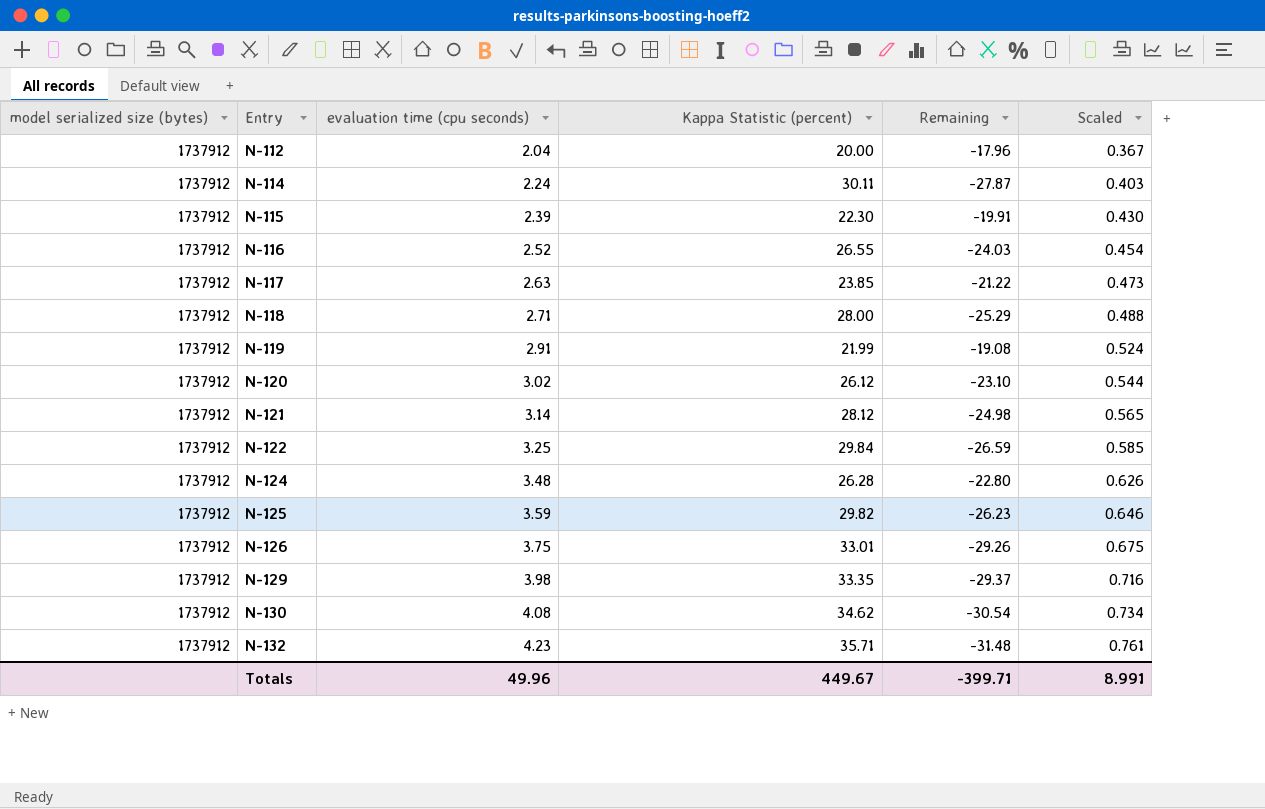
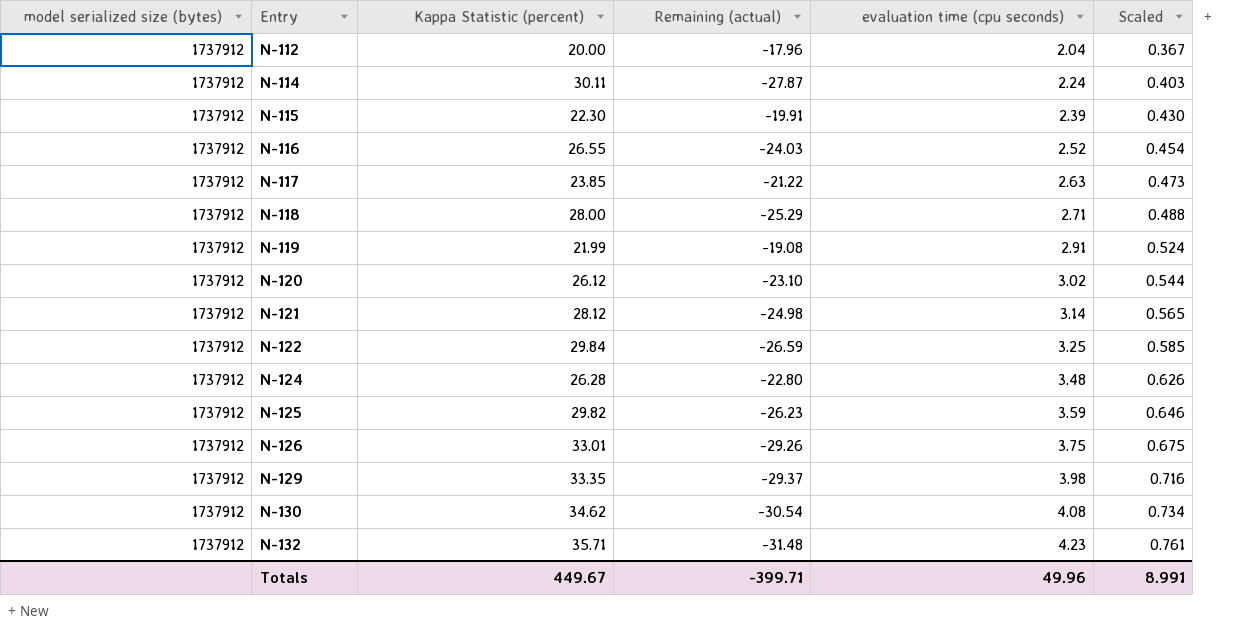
column name: Remaining -> Remaining (actual)
column evaluation time (cpu seconds) | position: 3 -> 5

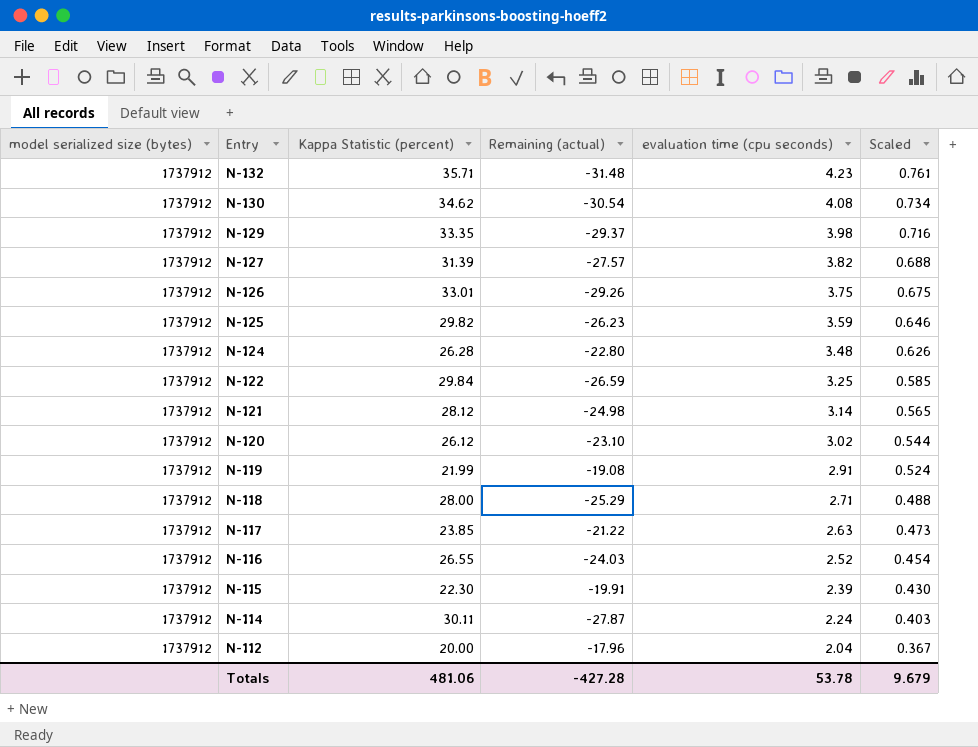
row order: Entry ascending -> Entry descending
row N-127: none -> 1737912 | 31.39 | -27.57 | 3.82 | 0.688
Totals | Kappa Statistic (percent): 449.67 -> 481.06
Totals | Remaining (actual): -399.71 -> -427.28
Totals | evaluation time (cpu seconds): 49.96 -> 53.78
Totals | Scaled: 8.991 -> 9.679

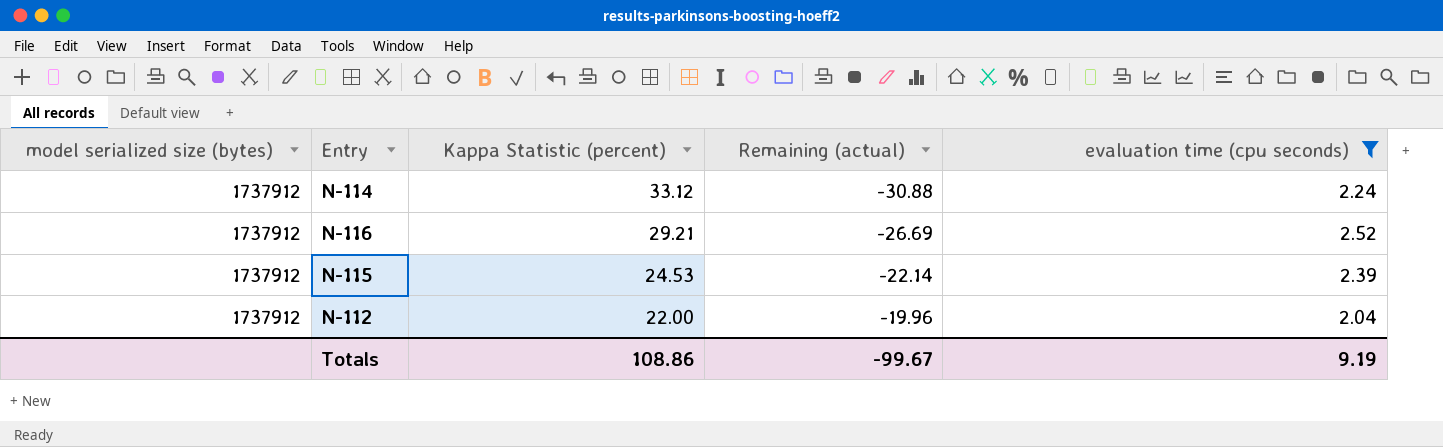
filter: none -> evaluation time (cpu seconds) <= 2.52
row order: Entry descending -> Kappa Statistic (percent) descending
column Scaled | formula: [evaluation time (cpu seconds)] * 0.18 -> none
N-114 | Kappa Statistic (percent): 30.11 -> 33.12
N-114 | Remaining (actual): -27.87 -> -30.88
N-116 | Kappa Statistic (percent): 26.55 -> 29.21
N-116 | Remaining (actual): -24.03 -> -26.69
N-115 | Kappa Statistic (percent): 22.30 -> 24.53
N-115 | Remaining (actual): -19.91 -> -22.14
N-112 | Kappa Statistic (percent): 20.00 -> 22.00
N-112 | Remaining (actual): -17.96 -> -19.96
Totals | Kappa Statistic (percent): 481.06 -> 108.86
Totals | Remaining (actual): -427.28 -> -99.67
Totals | evaluation time (cpu seconds): 53.78 -> 9.19

